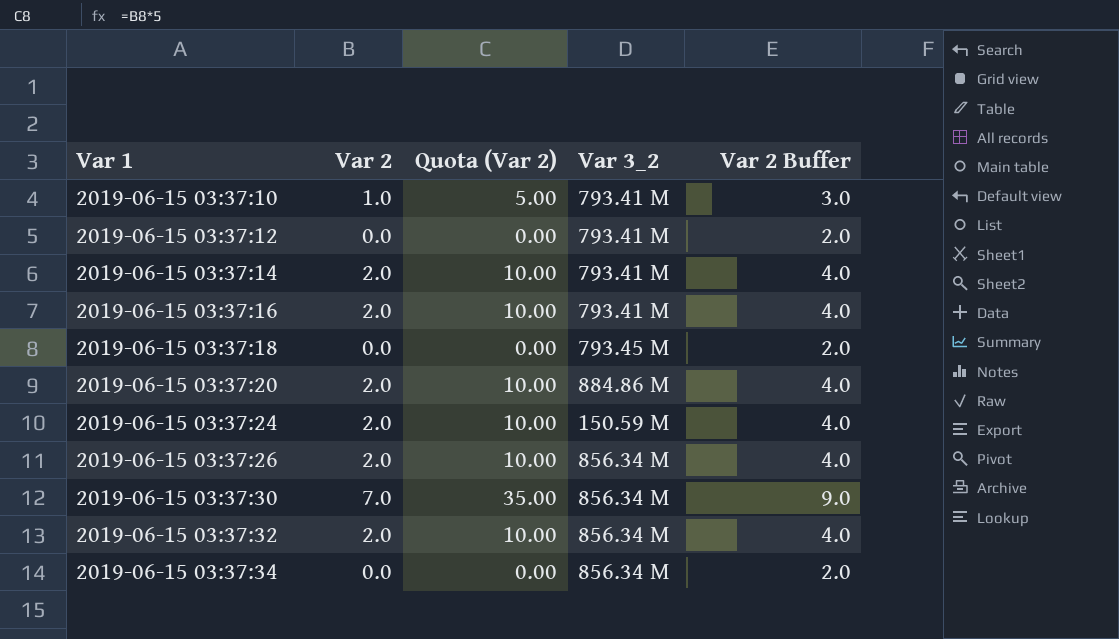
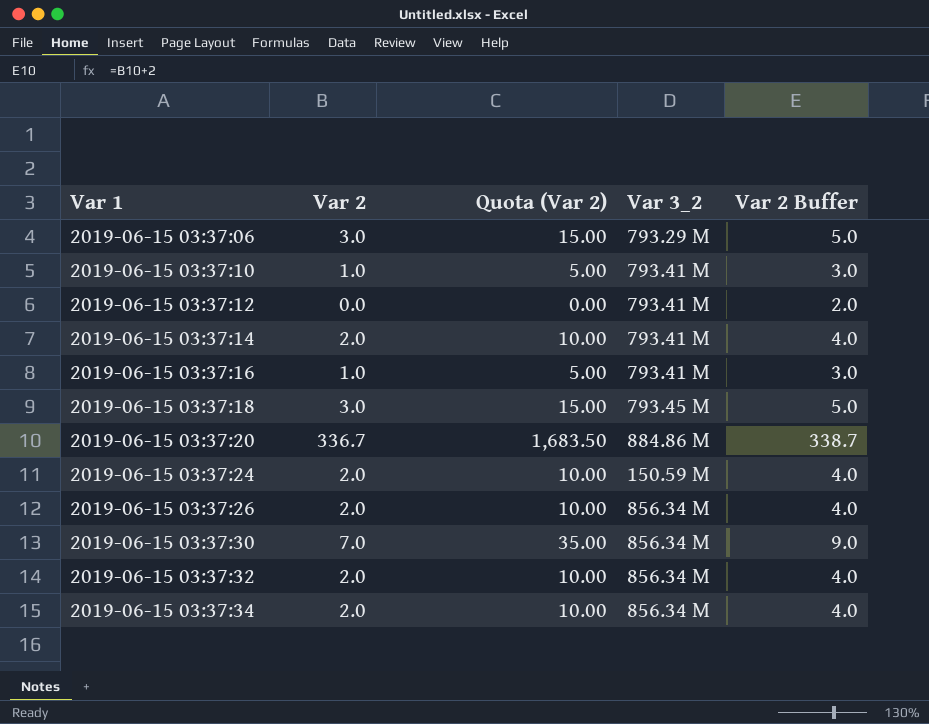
row 2019-06-15 03:37:06: none -> 3.0 | 15.00 | 793.29 M | 5.0
2019-06-15 03:37:16 | Var 2: 2.0 -> 1.0
2019-06-15 03:37:16 | Quota (Var 2): 10.00 -> 5.00
2019-06-15 03:37:16 | Var 2 Buffer: 4.0 -> 3.0
2019-06-15 03:37:18 | Var 2: 0.0 -> 3.0
2019-06-15 03:37:18 | Quota (Var 2): 0.00 -> 15.00
2019-06-15 03:37:18 | Var 2 Buffer: 2.0 -> 5.0
2019-06-15 03:37:20 | Var 2: 2.0 -> 336.7
2019-06-15 03:37:20 | Quota (Var 2): 10.00 -> 1,683.50
2019-06-15 03:37:20 | Var 2 Buffer: 4.0 -> 338.7
2019-06-15 03:37:34 | Var 2: 0.0 -> 2.0
2019-06-15 03:37:34 | Quota (Var 2): 0.00 -> 10.00
2019-06-15 03:37:34 | Var 2 Buffer: 2.0 -> 4.0

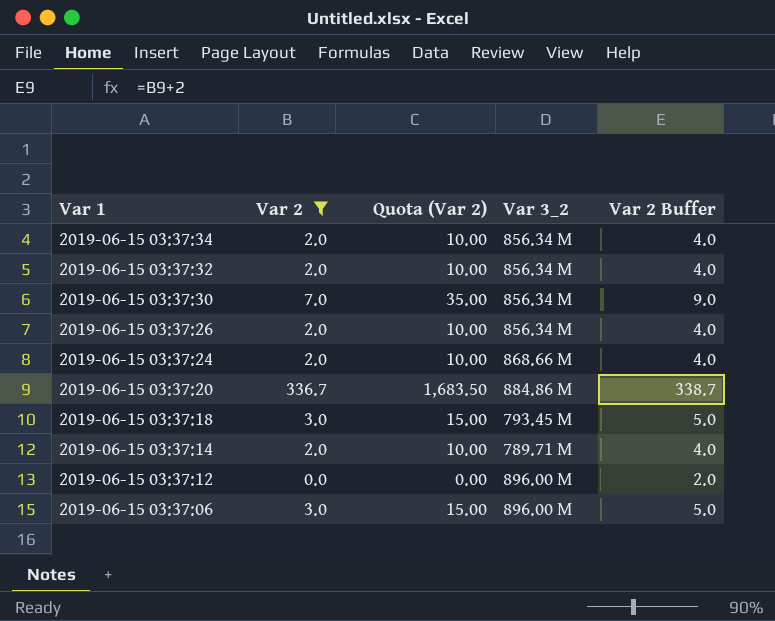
filter: none -> Var 2 != 1.0
row order: Var 1 ascending -> Var 1 descending
2019-06-15 03:37:24 | Var 3_2: 150.59 M -> 868.66 M
2019-06-15 03:37:14 | Var 3_2: 793.41 M -> 789.71 M
2019-06-15 03:37:12 | Var 3_2: 793.41 M -> 896.00 M
2019-06-15 03:37:06 | Var 3_2: 793.29 M -> 896.00 M

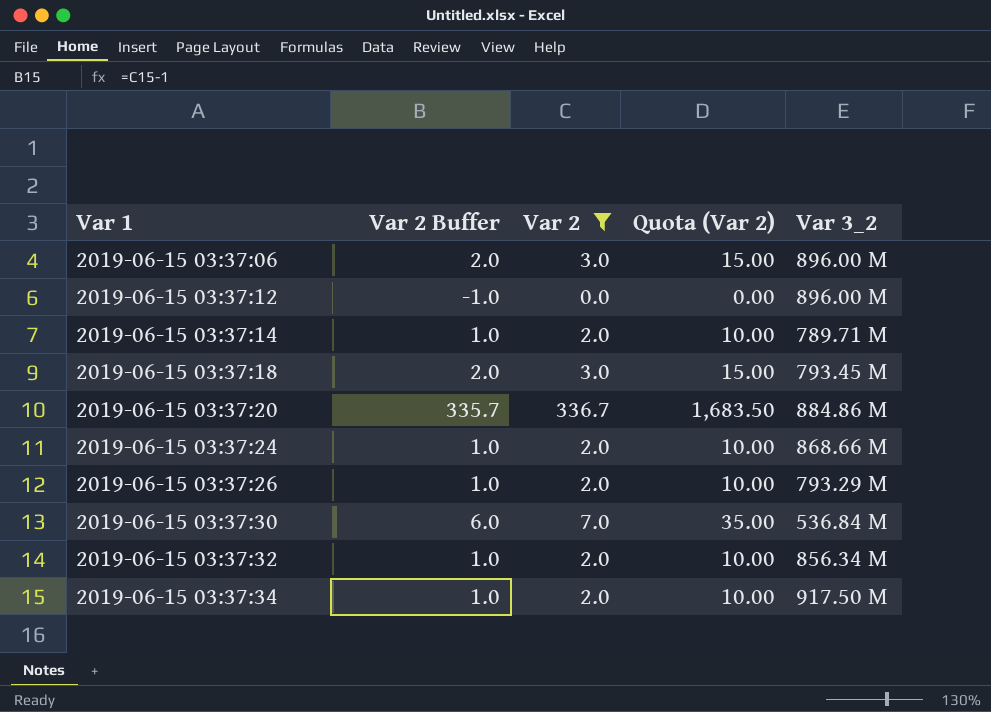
row order: Var 1 descending -> Var 1 ascending
column Var 2 Buffer | formula: [Var 2] + 2 -> [Var 2] - 1
column Var 2 Buffer | position: 5 -> 2
2019-06-15 03:37:26 | Var 3_2: 856.34 M -> 793.29 M
2019-06-15 03:37:30 | Var 3_2: 856.34 M -> 536.84 M
2019-06-15 03:37:34 | Var 3_2: 856.34 M -> 917.50 M

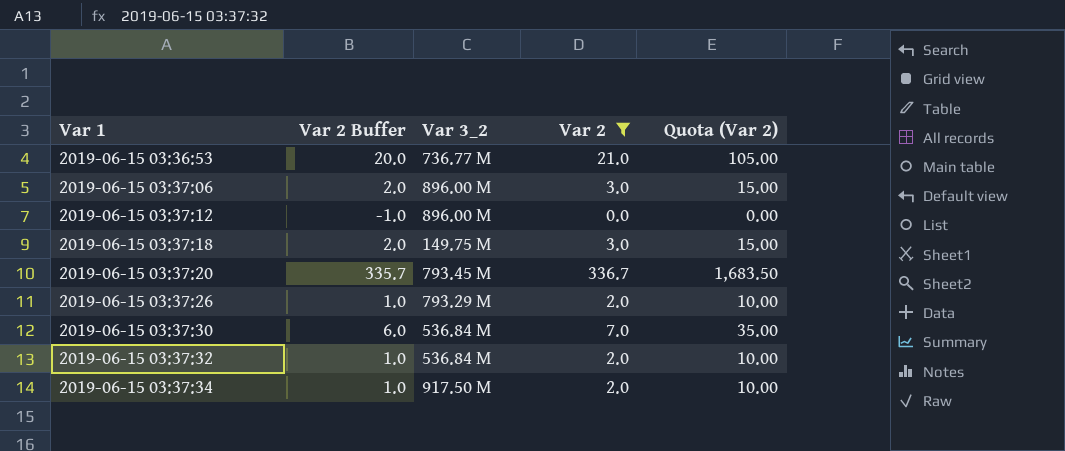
column Var 3_2 | position: 5 -> 3
row 2019-06-15 03:37:14: 1.0 | 2.0 | 10.00 | 789.71 M -> none
row 2019-06-15 03:37:24: 1.0 | 2.0 | 10.00 | 868.66 M -> none
row 2019-06-15 03:36:53: none -> 20.0 | 736.77 M | 21.0 | 105.00
2019-06-15 03:37:18 | Var 3_2: 793.45 M -> 149.75 M
2019-06-15 03:37:20 | Var 3_2: 884.86 M -> 793.45 M
2019-06-15 03:37:32 | Var 3_2: 856.34 M -> 536.84 M

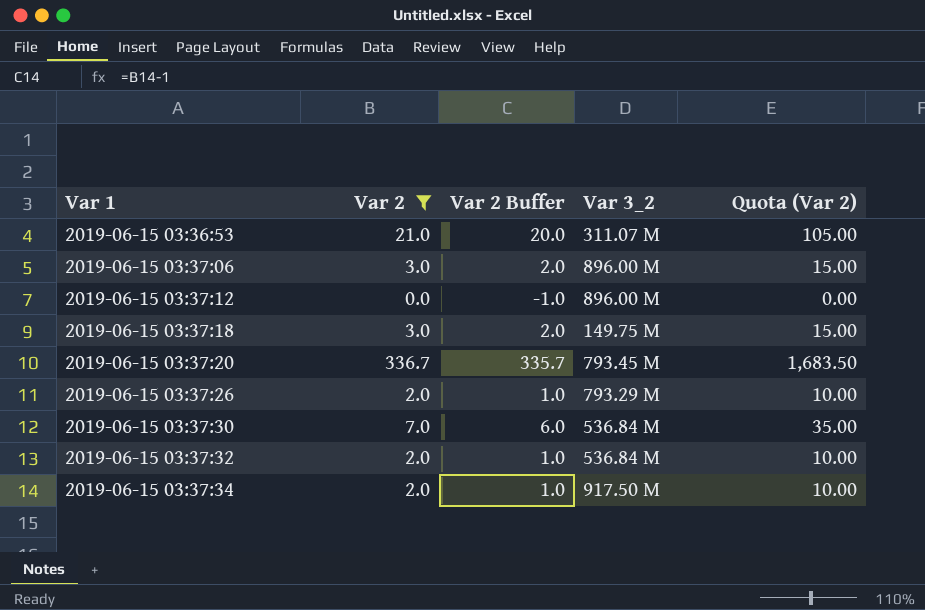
column Var 2 | position: 4 -> 2
2019-06-15 03:36:53 | Var 3_2: 736.77 M -> 311.07 M

